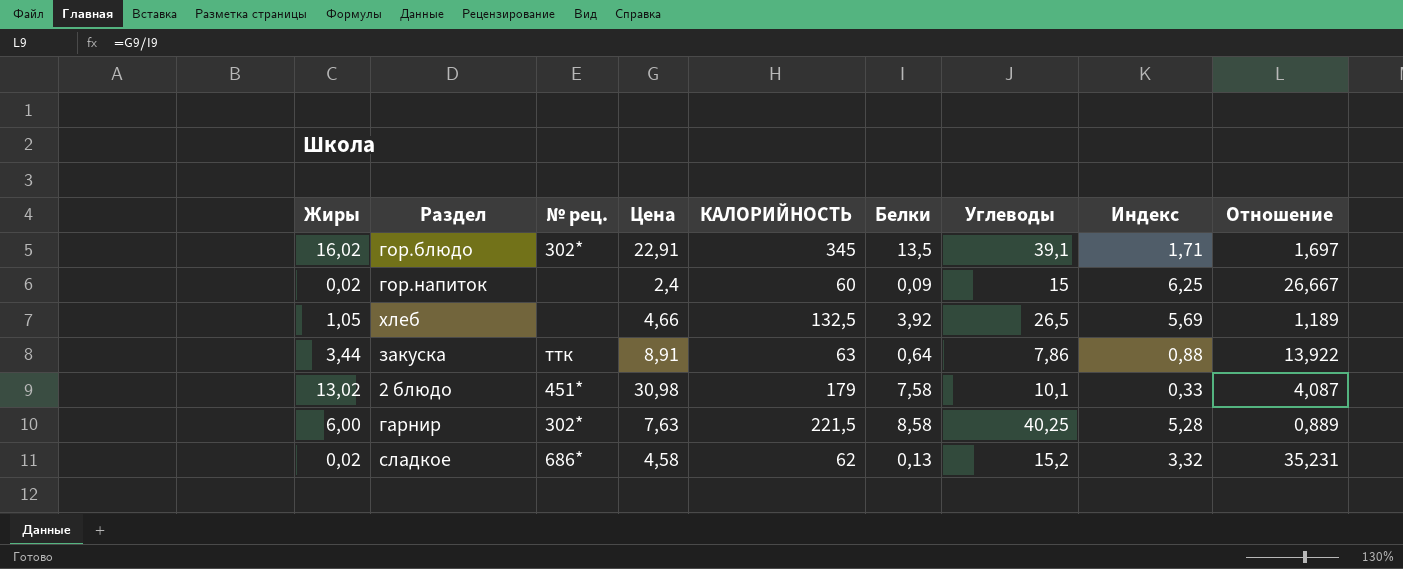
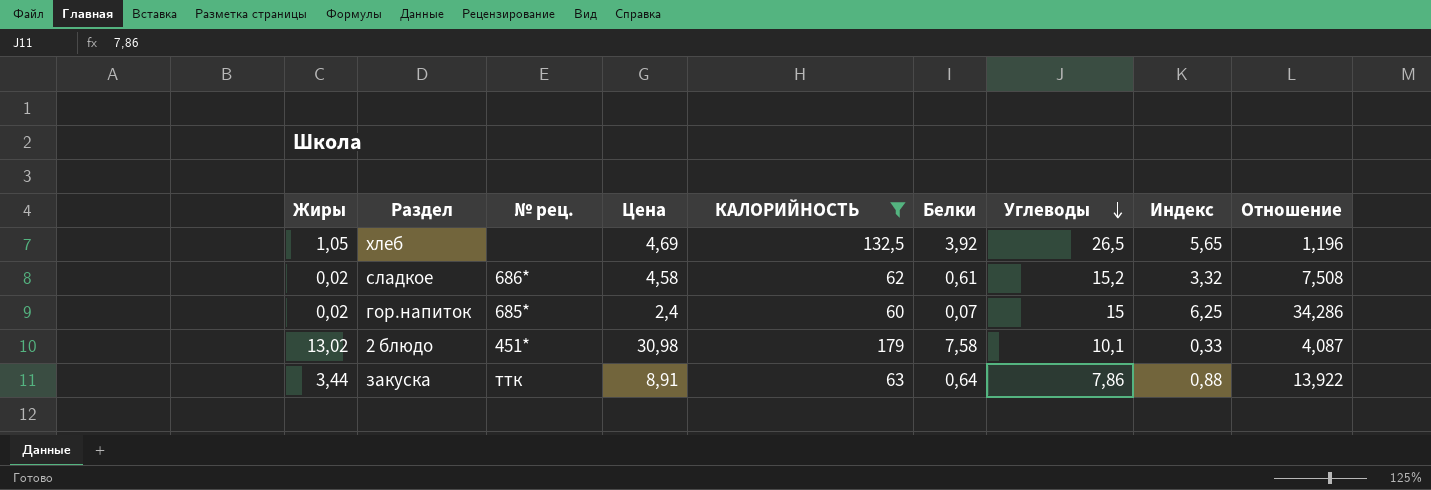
filter: none -> КАЛОРИЙНОСТЬ <= 179
row order: none -> Углеводы descending
хлеб | Цена: 4,66 -> 4,69
хлеб | Индекс: 5,69 -> 5,65
хлеб | Отношение: 1,189 -> 1,196
сладкое | Белки: 0,13 -> 0,61
сладкое | Отношение: 35,231 -> 7,508
гор.напиток | № рец.: none -> 685*
гор.напиток | Белки: 0,09 -> 0,07
гор.напиток | Отношение: 26,667 -> 34,286

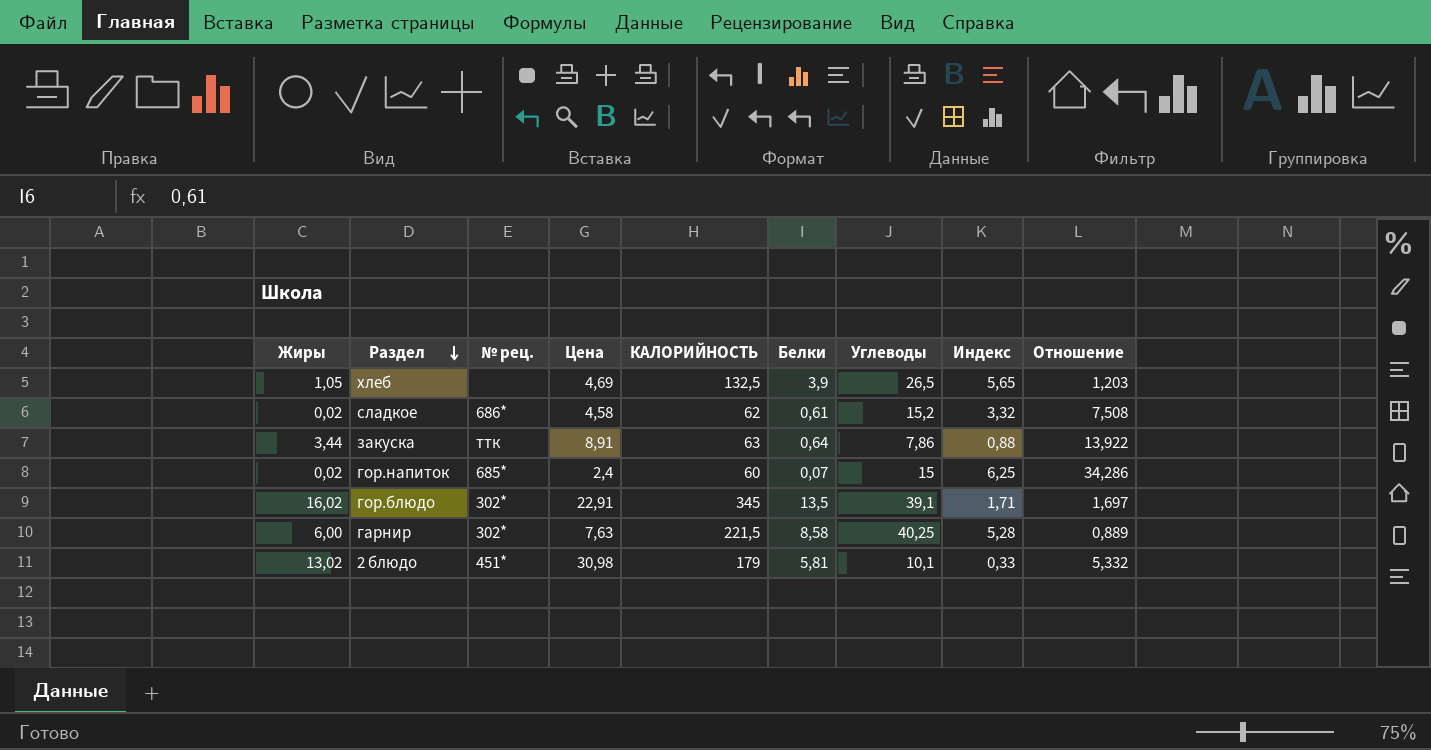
filter: КАЛОРИЙНОСТЬ <= 179 -> none
row order: Углеводы descending -> Раздел descending
хлеб | Белки: 3,92 -> 3,9
хлеб | Отношение: 1,196 -> 1,203
2 блюдо | Белки: 7,58 -> 5,81
2 блюдо | Отношение: 4,087 -> 5,332

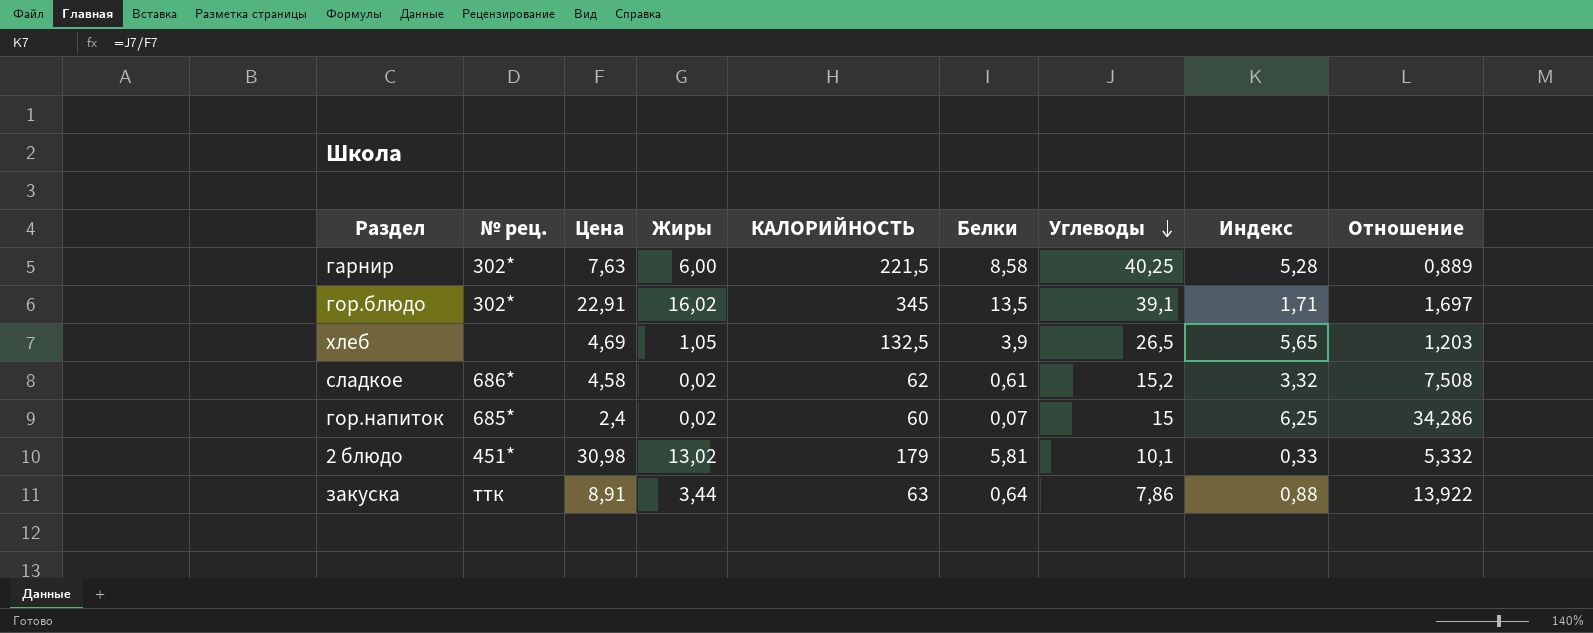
row order: Раздел descending -> Углеводы descending
column Жиры | position: 1 -> 4

